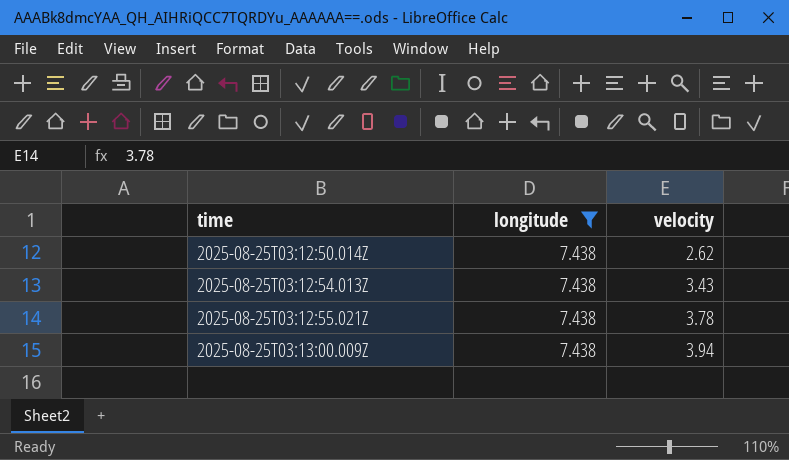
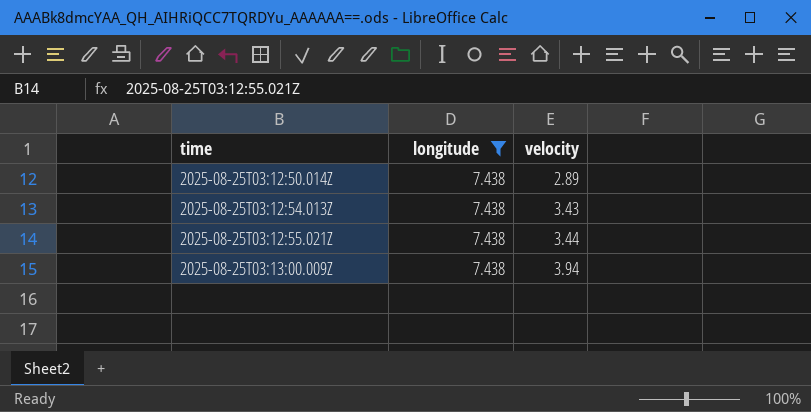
2025-08-25T03:12:50.014Z | velocity: 2.62 -> 2.89
2025-08-25T03:12:55.021Z | velocity: 3.78 -> 3.44

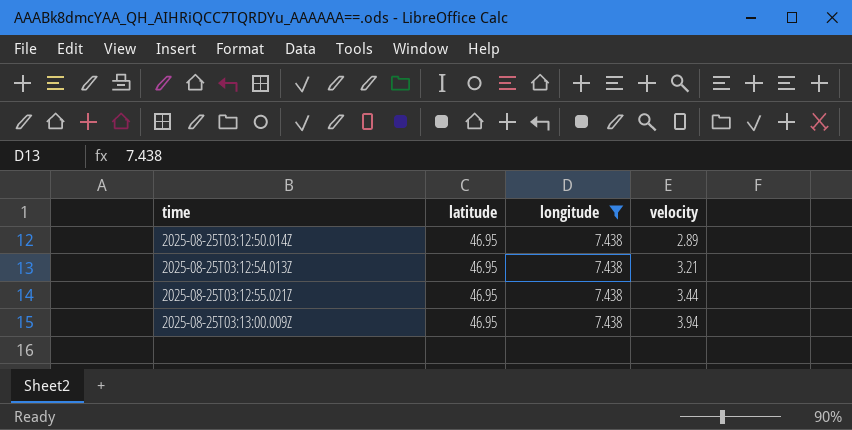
column latitude | position: none -> 2
2025-08-25T03:12:54.013Z | velocity: 3.43 -> 3.21

